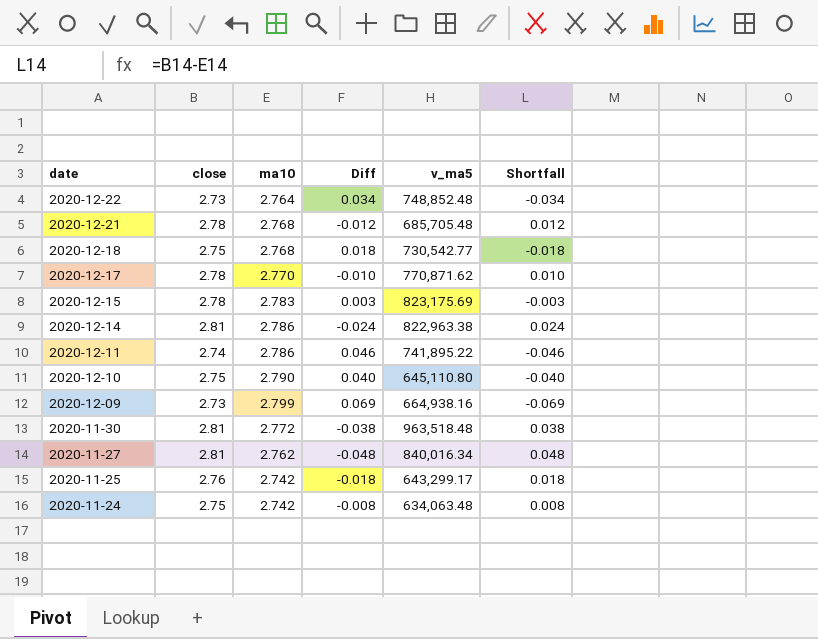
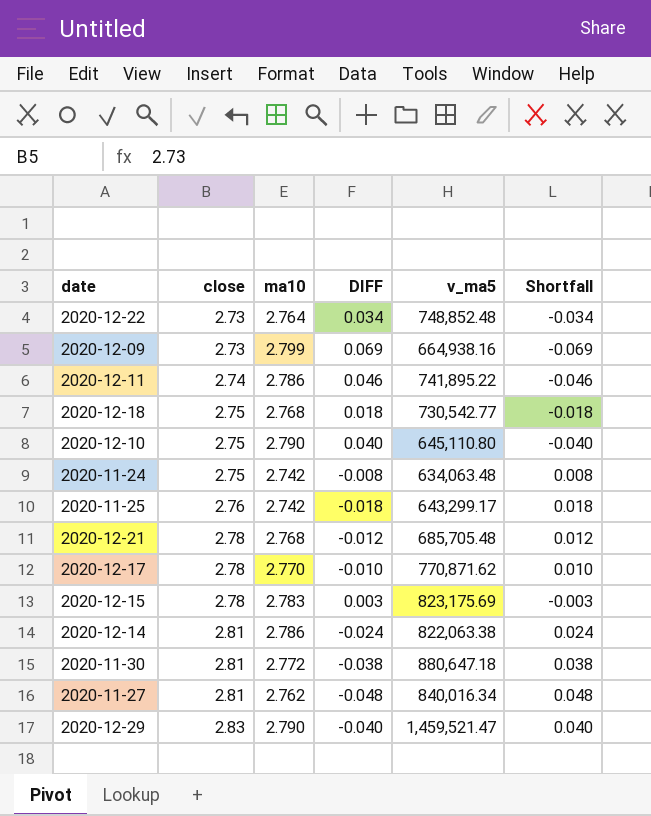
row order: date descending -> close ascending
column name: Diff -> DIFF
2020-12-14 | v_ma5: 822,963.38 -> 822,063.38
2020-11-30 | v_ma5: 963,518.48 -> 880,647.18
row 2020-12-29: none -> 2.83 | 2.790 | -0.040 | 1,459,521.47 | 0.040

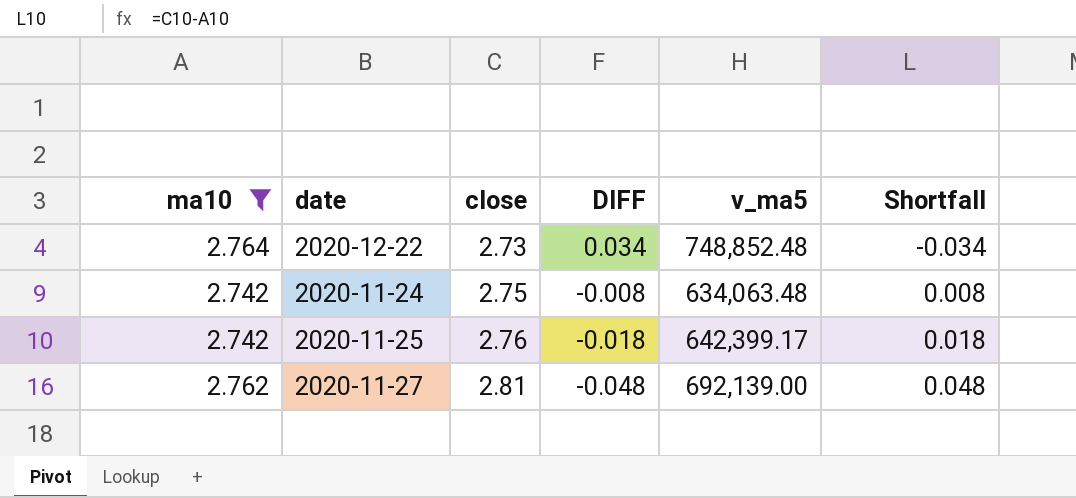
filter: none -> ma10 <= 2.764
column ma10 | position: 3 -> 1
2020-11-25 | v_ma5: 643,299.17 -> 642,399.17
2020-11-27 | v_ma5: 840,016.34 -> 692,139.00

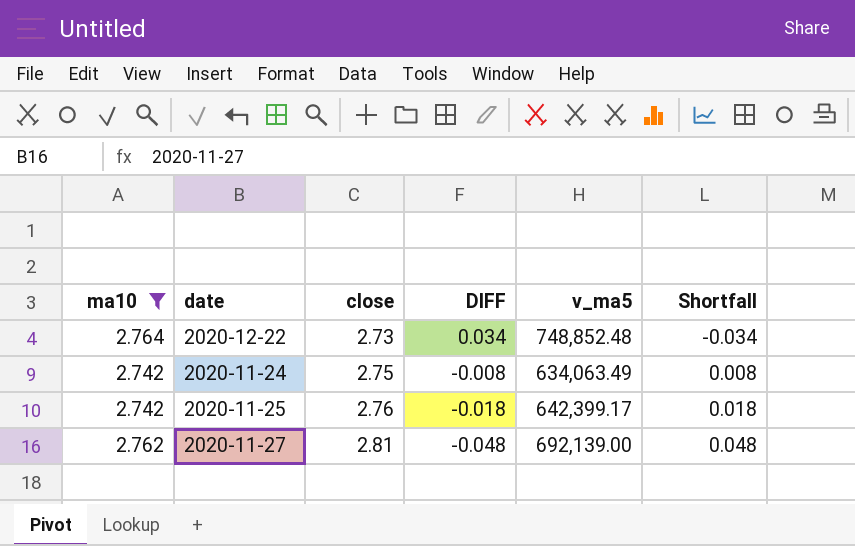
2020-11-24 | v_ma5: 634,063.48 -> 634,063.49

